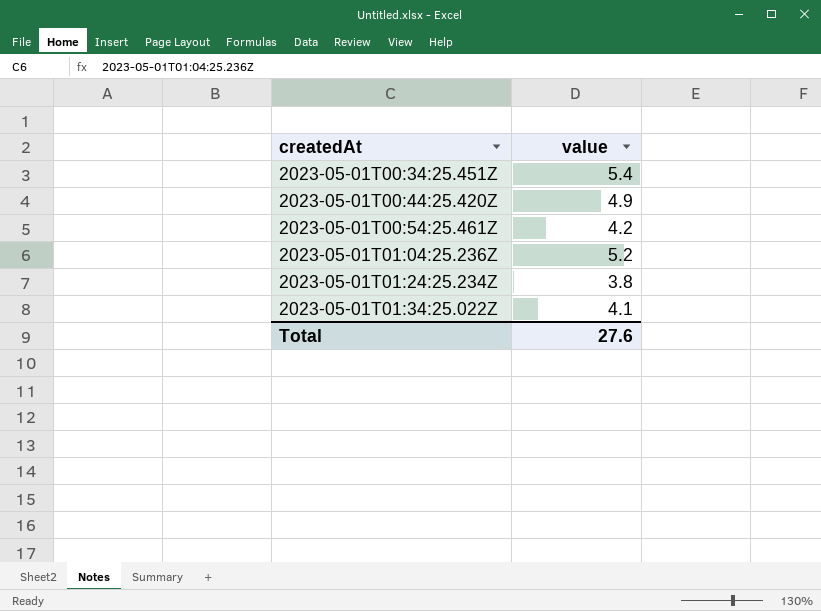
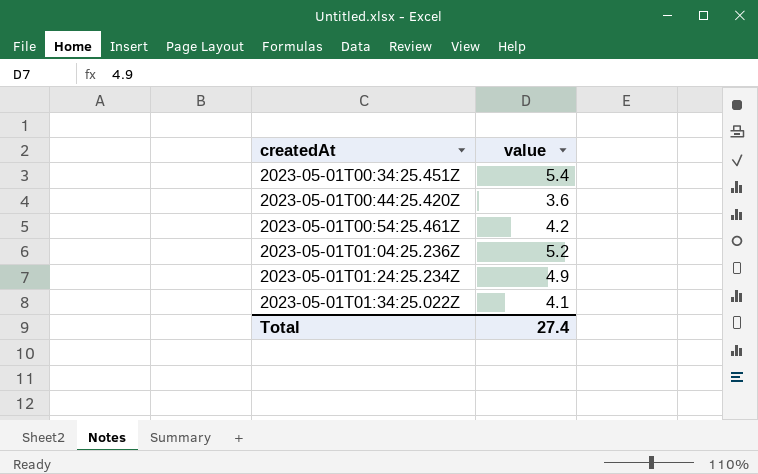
2023-05-01T00:44:25.420Z | value: 4.9 -> 3.6
2023-05-01T01:24:25.234Z | value: 3.8 -> 4.9
Total | value: 27.6 -> 27.4

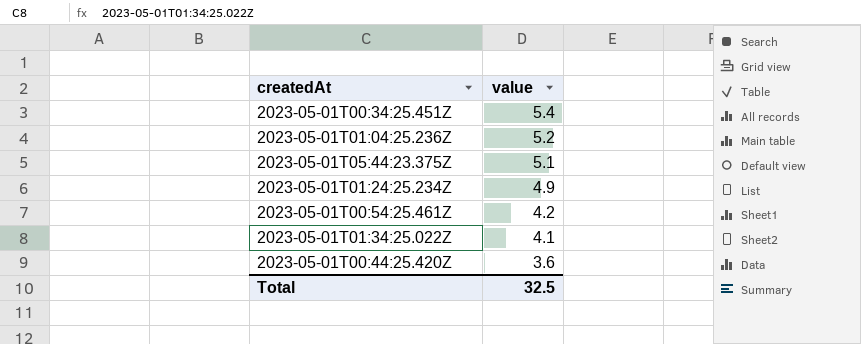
row order: createdAt ascending -> value descending
row 2023-05-01T05:44:23.375Z: none -> 5.1
Total | value: 27.4 -> 32.5

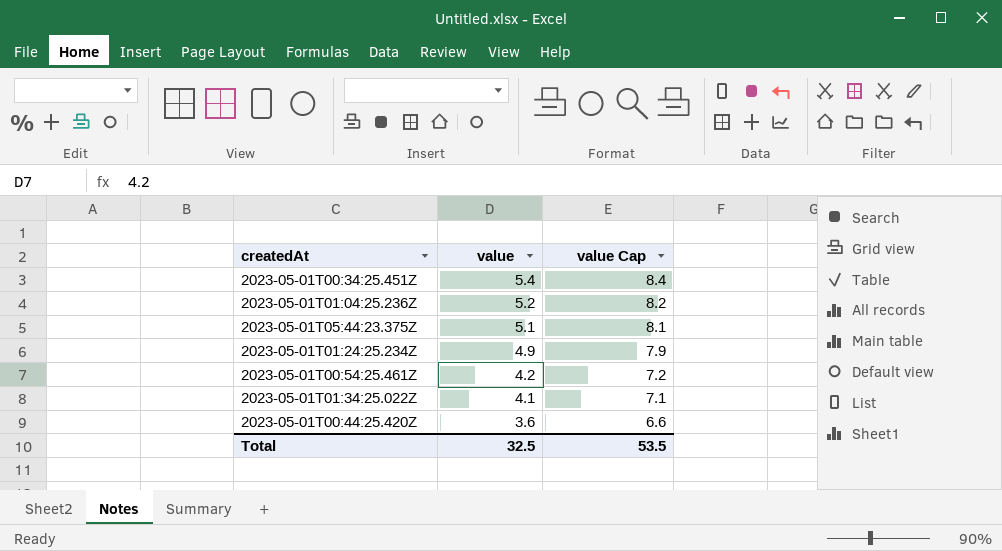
column value Cap | formula: none -> [value] + 3

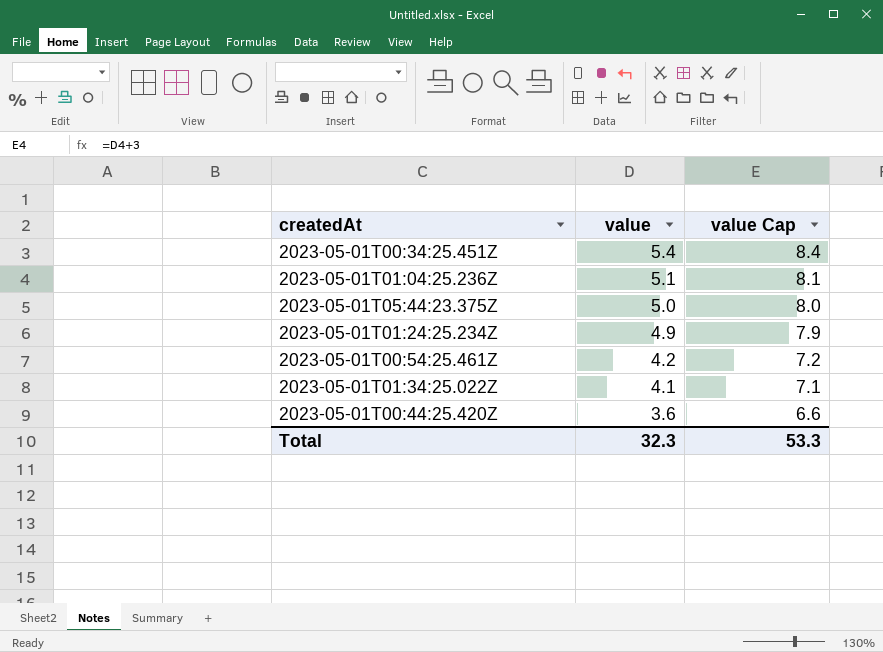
2023-05-01T01:04:25.236Z | value: 5.2 -> 5.1
2023-05-01T01:04:25.236Z | value Cap: 8.2 -> 8.1
2023-05-01T05:44:23.375Z | value: 5.1 -> 5.0
2023-05-01T05:44:23.375Z | value Cap: 8.1 -> 8.0
Total | value: 32.5 -> 32.3
Total | value Cap: 53.5 -> 53.3

